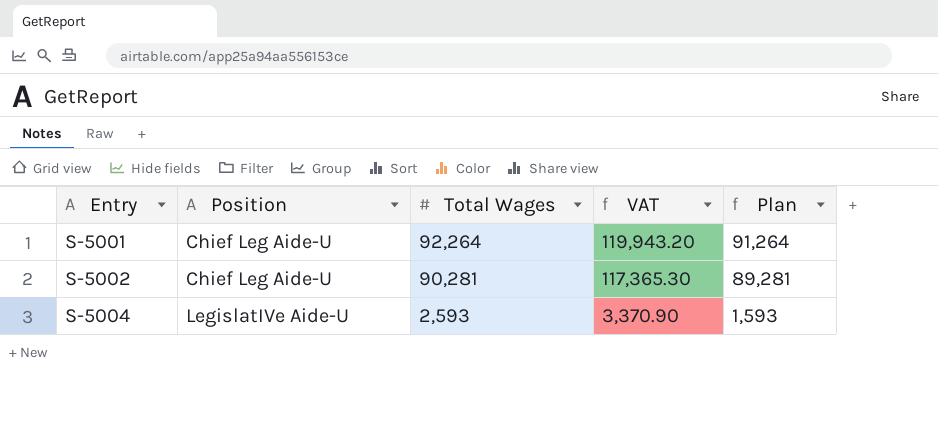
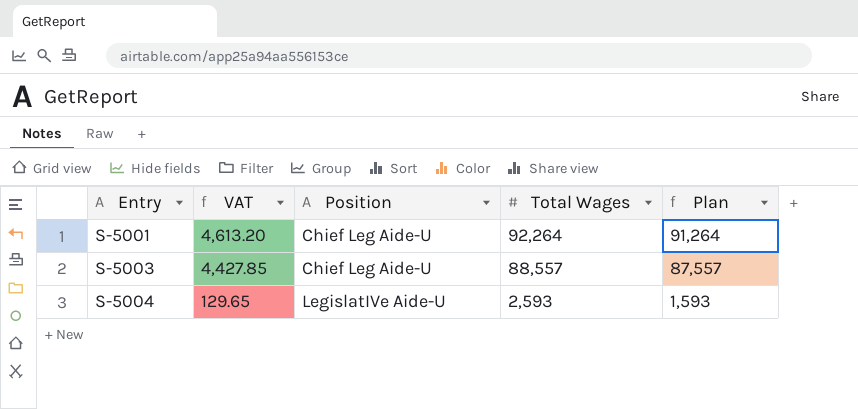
column VAT | formula: [Total Wages] * 1.3 -> [Total Wages] * 0.05
column VAT | position: 4 -> 2
row S-5002: Chief Leg Aide-U | 90,281 | 117,365.30 | 89,281 -> none
row S-5003: none -> 4,427.85 | Chief Leg Aide-U | 88,557 | 87,557

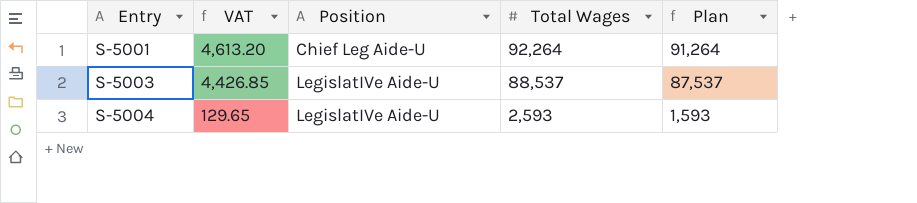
S-5003 | VAT: 4,427.85 -> 4,426.85
S-5003 | Position: Chief Leg Aide-U -> LegislatIVe Aide-U
S-5003 | Total Wages: 88,557 -> 88,537
S-5003 | Plan: 87,557 -> 87,537

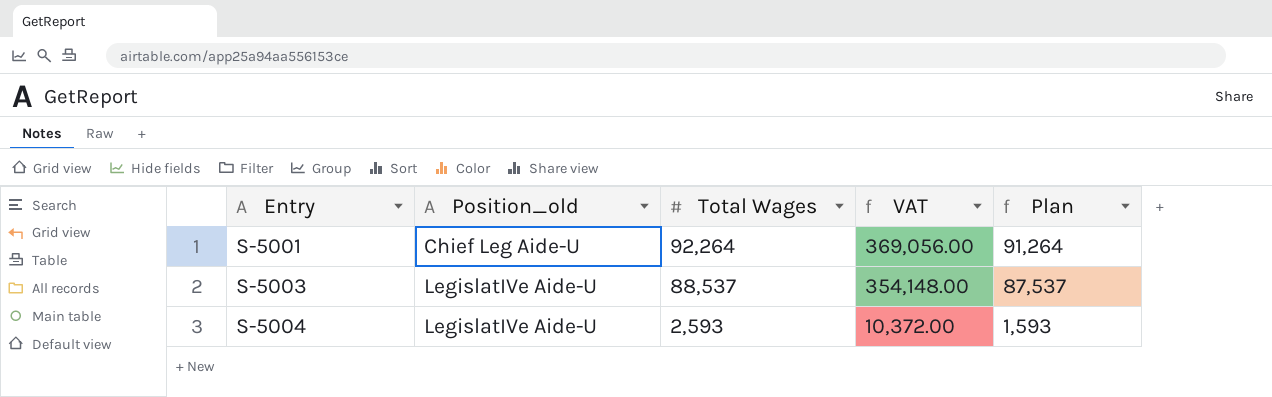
column name: Position -> Position_old
column VAT | formula: [Total Wages] * 0.05 -> [Total Wages] * 4
column VAT | position: 2 -> 4

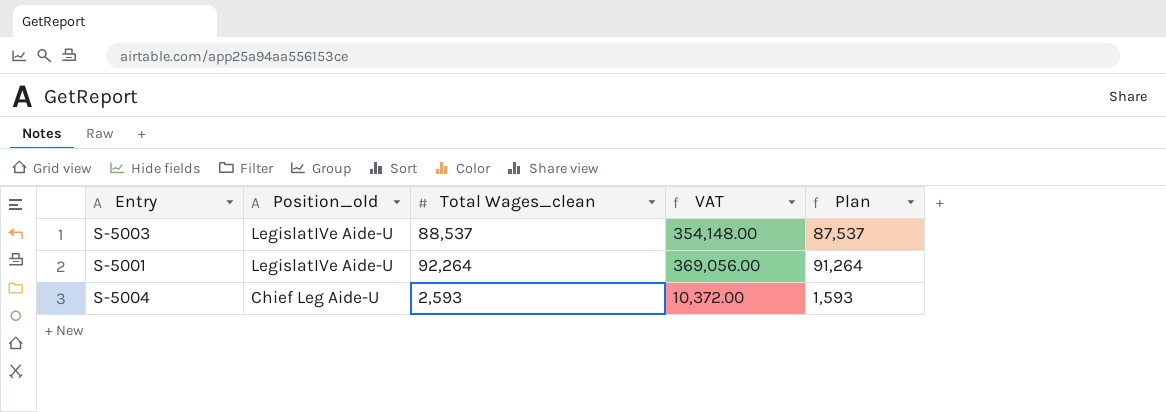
row order: Entry ascending -> Position_old descending
column name: Total Wages -> Total Wages_clean
S-5001 | Position_old: Chief Leg Aide-U -> LegislatIVe Aide-U
S-5004 | Position_old: LegislatIVe Aide-U -> Chief Leg Aide-U

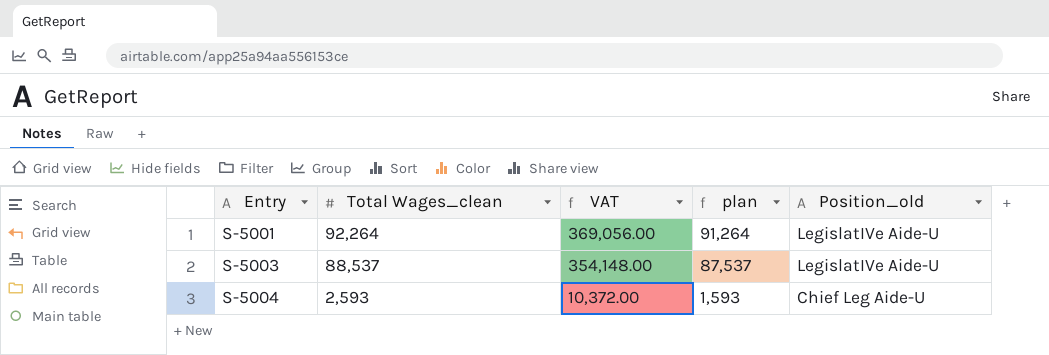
row order: Position_old descending -> Entry ascending
column name: Plan -> plan
column Position_old | position: 2 -> 5

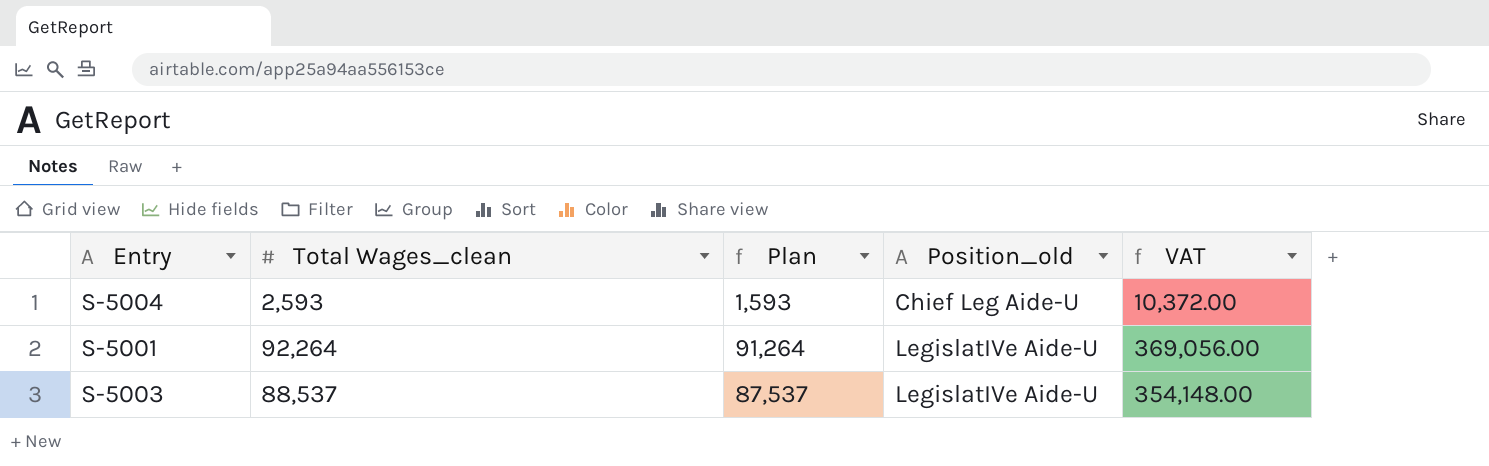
row order: Entry ascending -> Position_old ascending
column name: plan -> Plan
column VAT | position: 3 -> 5

